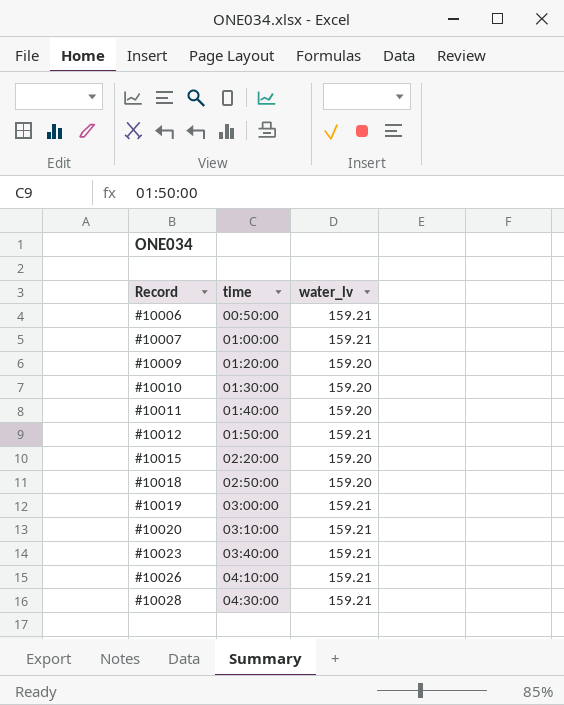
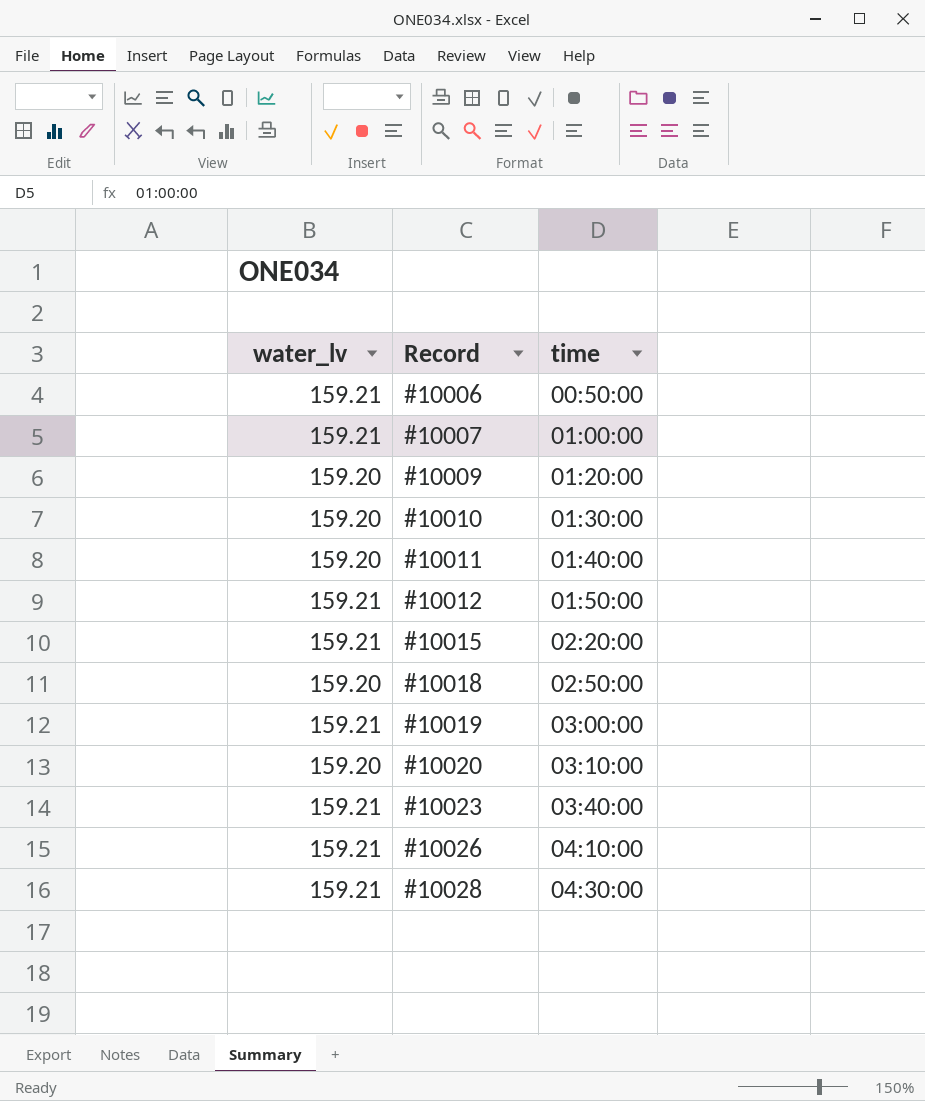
column water_lv | position: 3 -> 1
#10015 | water_lv: 159.20 -> 159.21
#10020 | water_lv: 159.21 -> 159.20

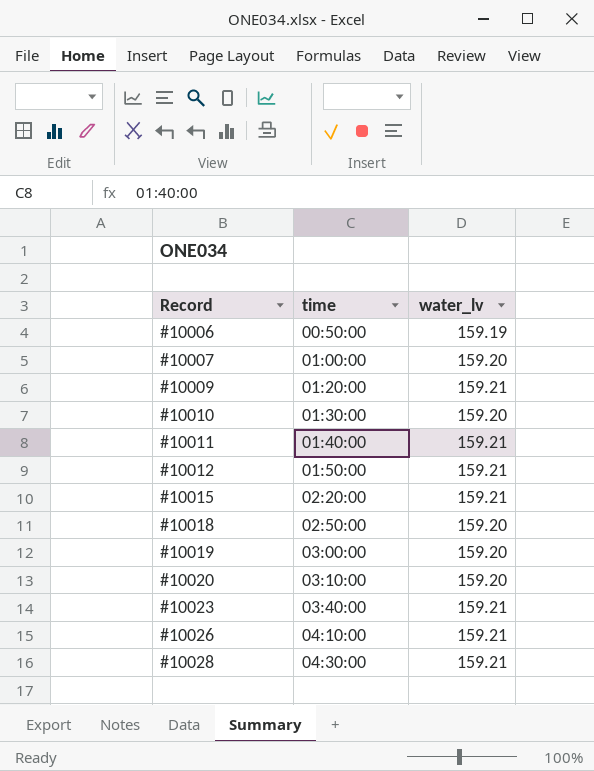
column water_lv | position: 1 -> 3
#10006 | water_lv: 159.21 -> 159.19
#10007 | water_lv: 159.21 -> 159.20
#10009 | water_lv: 159.20 -> 159.21
#10011 | water_lv: 159.20 -> 159.21
#10019 | water_lv: 159.21 -> 159.20

